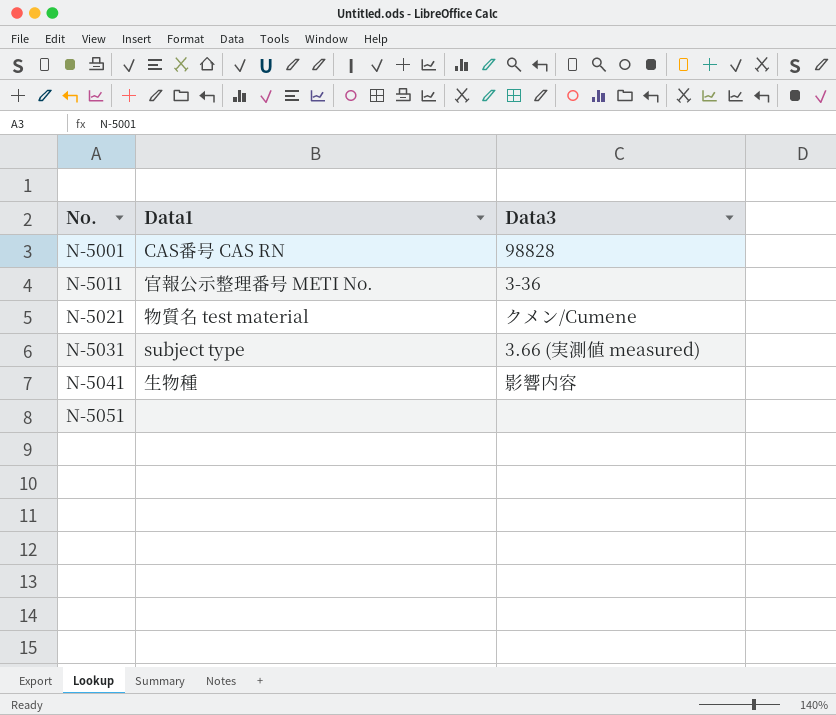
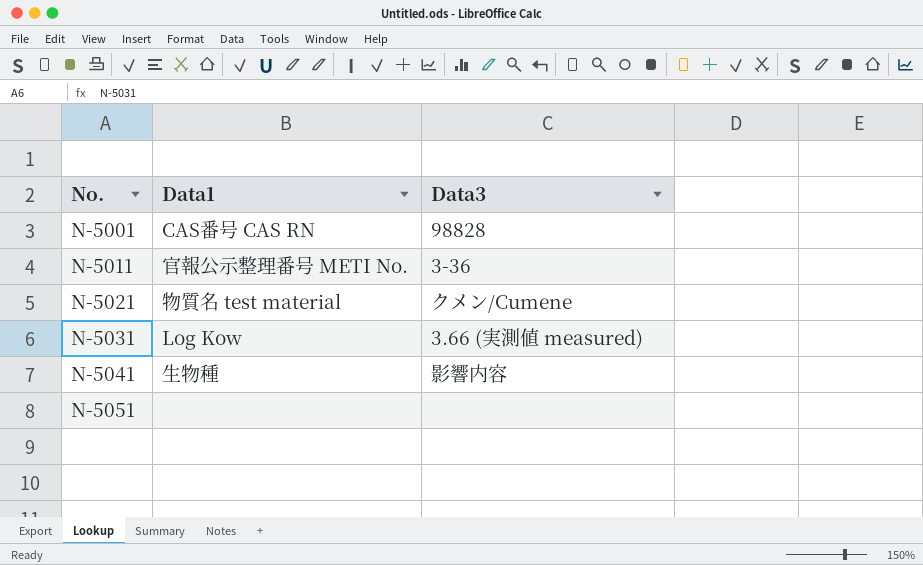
N-5031 | Data1: subject type -> Log Kow

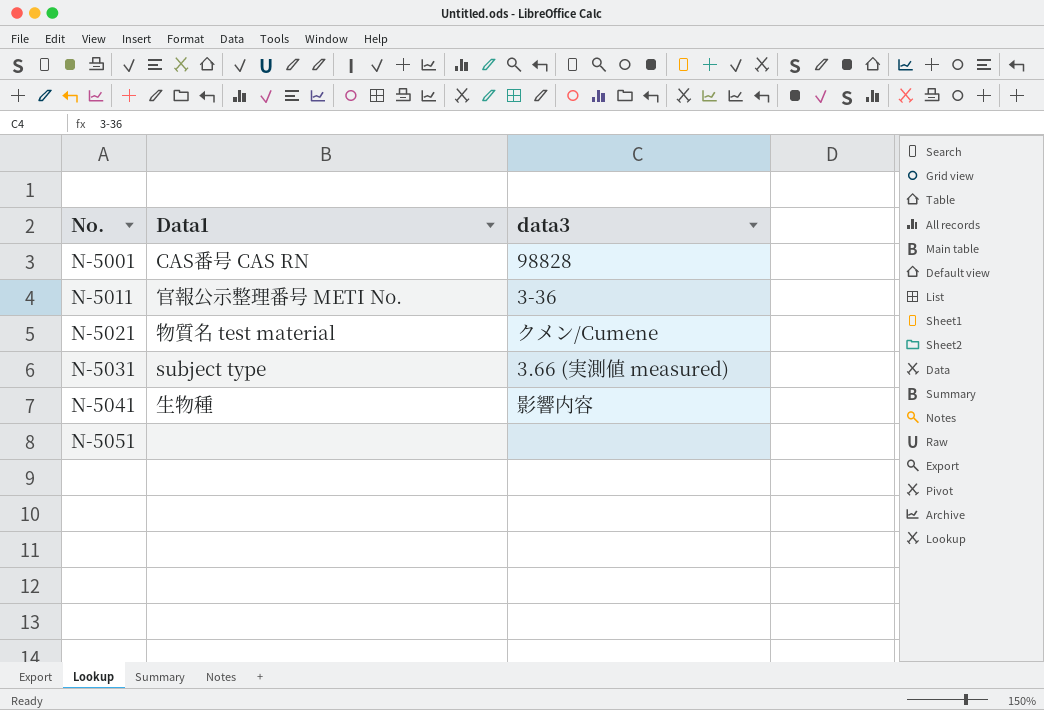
column name: Data3 -> data3
N-5031 | Data1: Log Kow -> subject type

